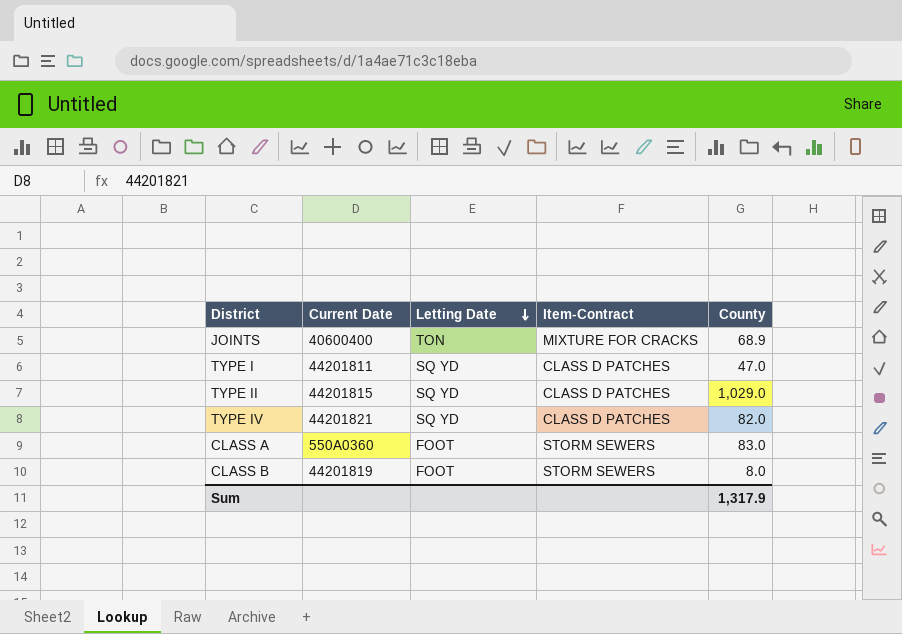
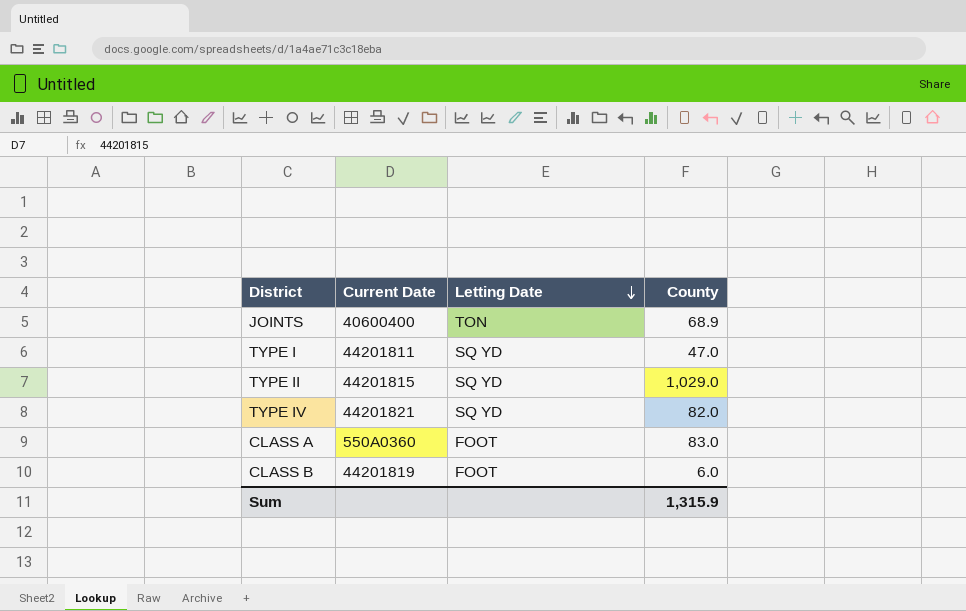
column Item-Contract | position: 4 -> none
CLASS B | County: 8.0 -> 6.0
Sum | County: 1,317.9 -> 1,315.9

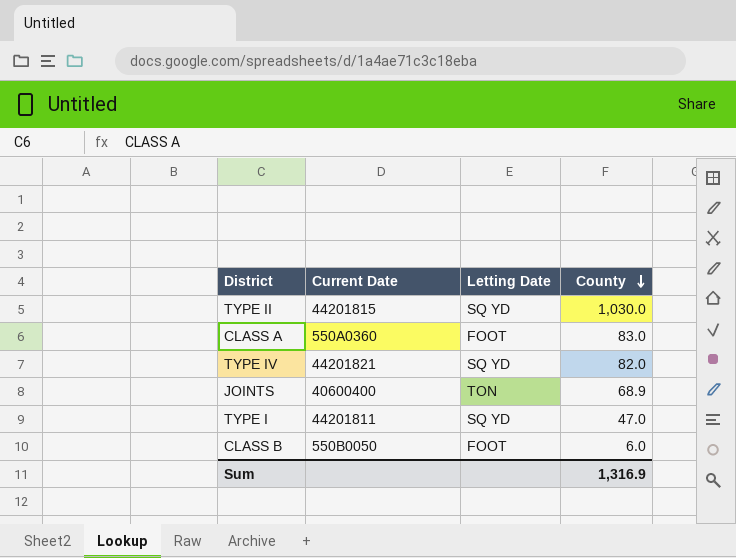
row order: Letting Date descending -> County descending
TYPE II | County: 1,029.0 -> 1,030.0
CLASS B | Current Date: 44201819 -> 550B0050
Sum | County: 1,315.9 -> 1,316.9

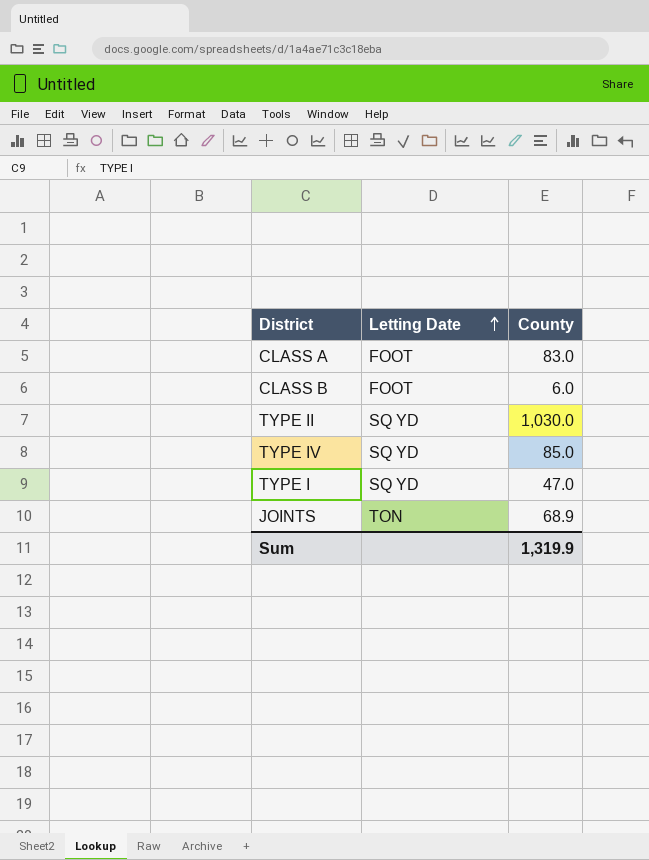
row order: County descending -> Letting Date ascending
column Current Date | position: 2 -> none
TYPE IV | County: 82.0 -> 85.0
Sum | County: 1,316.9 -> 1,319.9

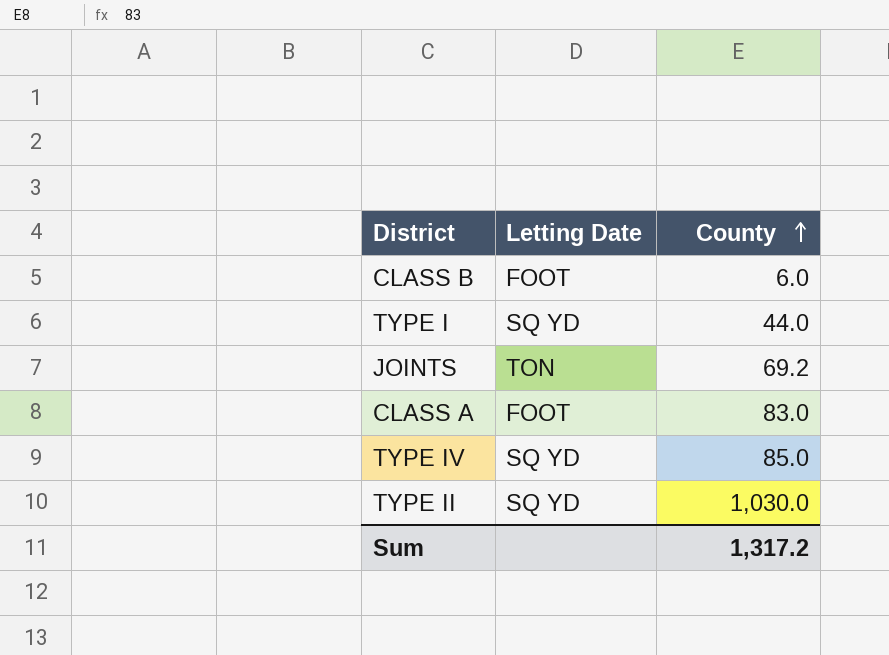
row order: Letting Date ascending -> County ascending
TYPE I | County: 47.0 -> 44.0
JOINTS | County: 68.9 -> 69.2
Sum | County: 1,319.9 -> 1,317.2

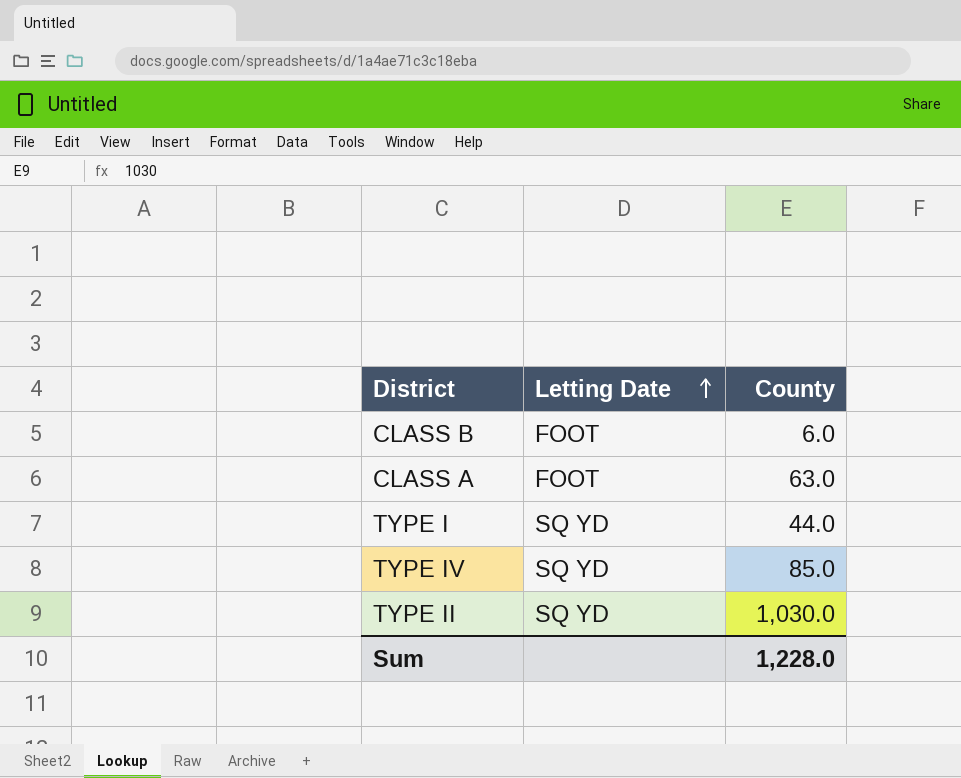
row order: County ascending -> Letting Date ascending
row JOINTS: TON | 69.2 -> none
CLASS A | County: 83.0 -> 63.0
Sum | County: 1,317.2 -> 1,228.0

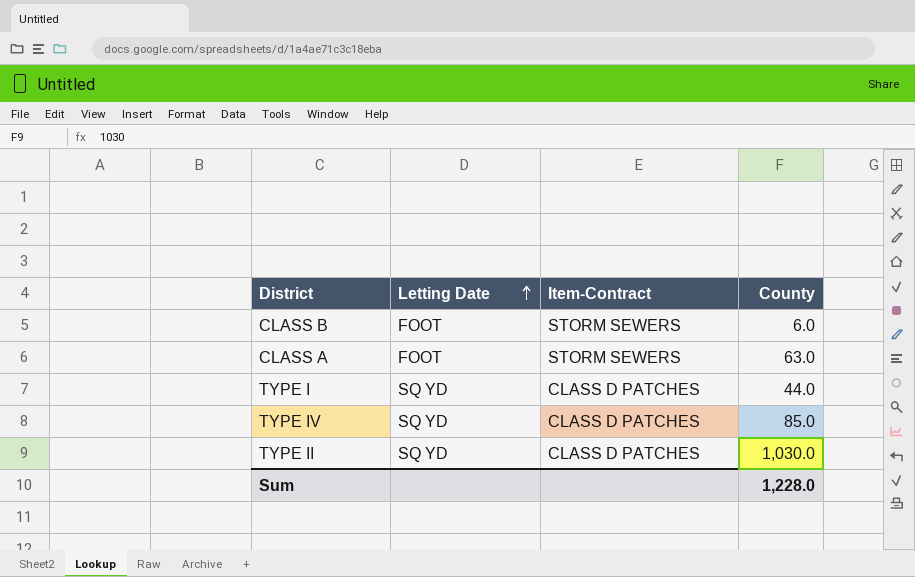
column Item-Contract | position: none -> 3

